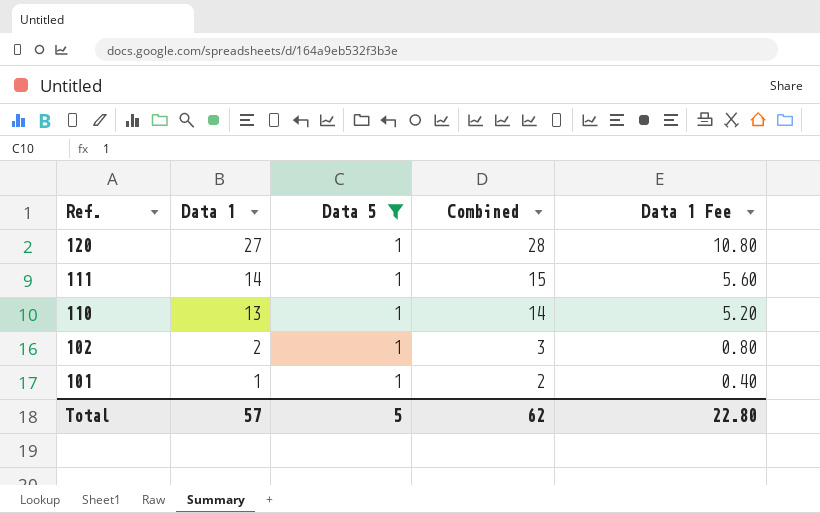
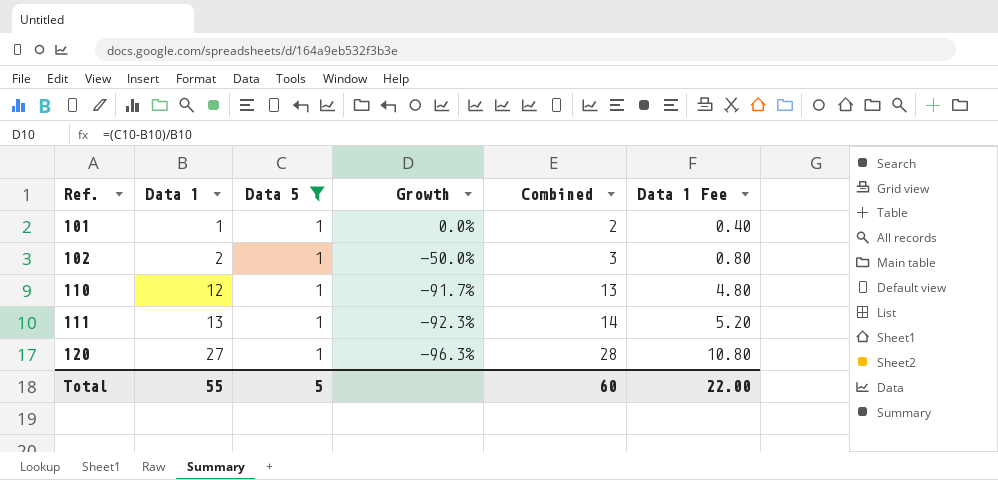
row order: Ref. descending -> Ref. ascending
column Growth | formula: none -> ([Data 5] - [Data 1]) / [Data 1]
110 | Data 1: 13 -> 12
110 | Combined: 14 -> 13
110 | Data 1 Fee: 5.20 -> 4.80
111 | Data 1: 14 -> 13
111 | Combined: 15 -> 14
111 | Data 1 Fee: 5.60 -> 5.20
Total | Data 1: 57 -> 55
Total | Combined: 62 -> 60
Total | Data 1 Fee: 22.80 -> 22.00

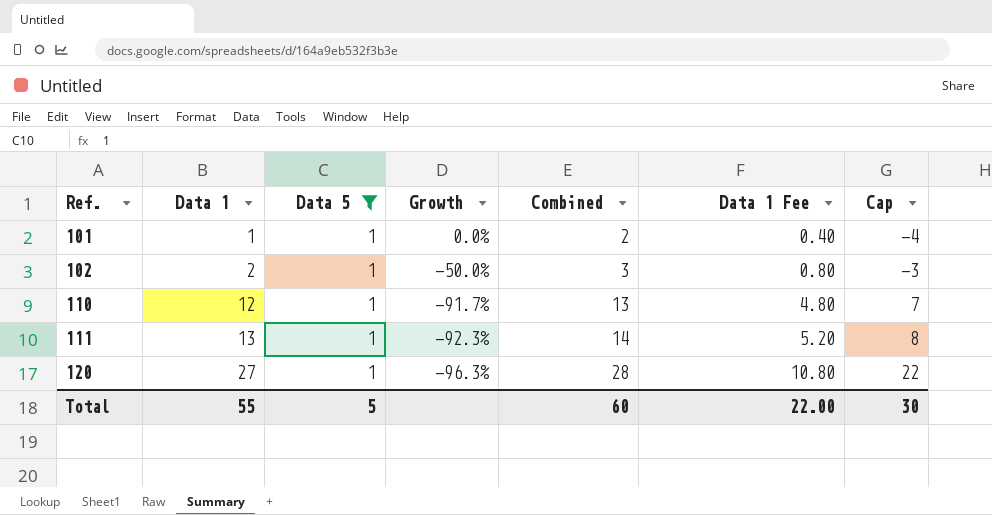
column Cap | formula: none -> [Data 1] - 5

